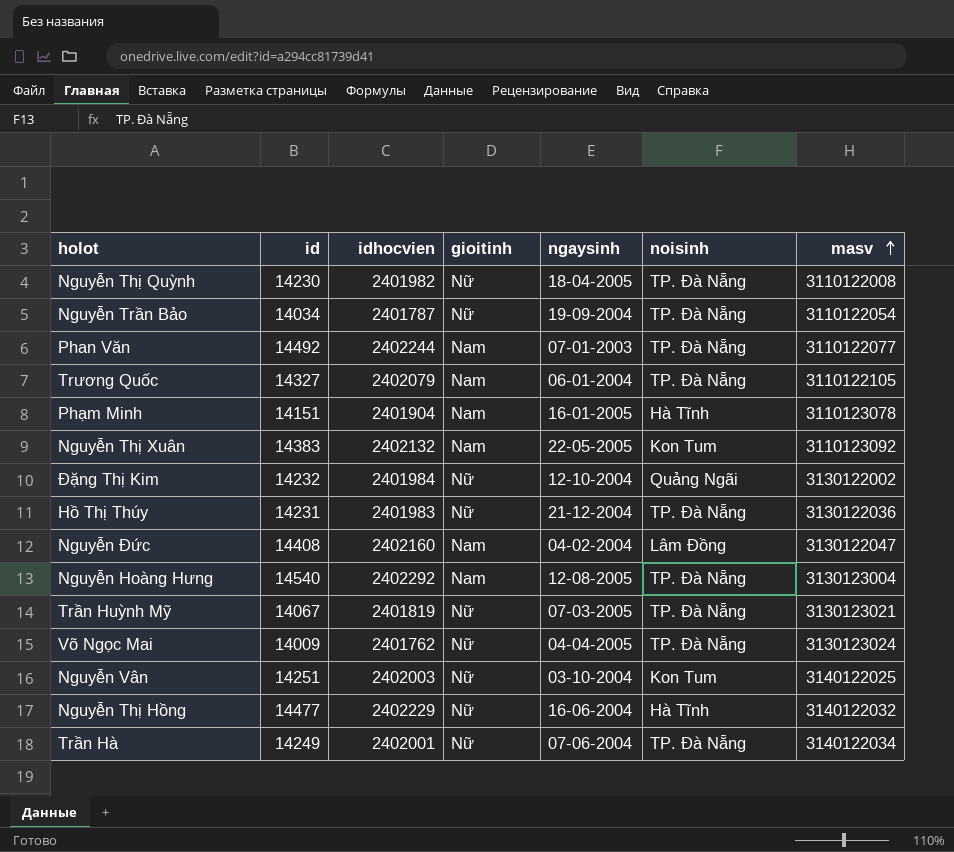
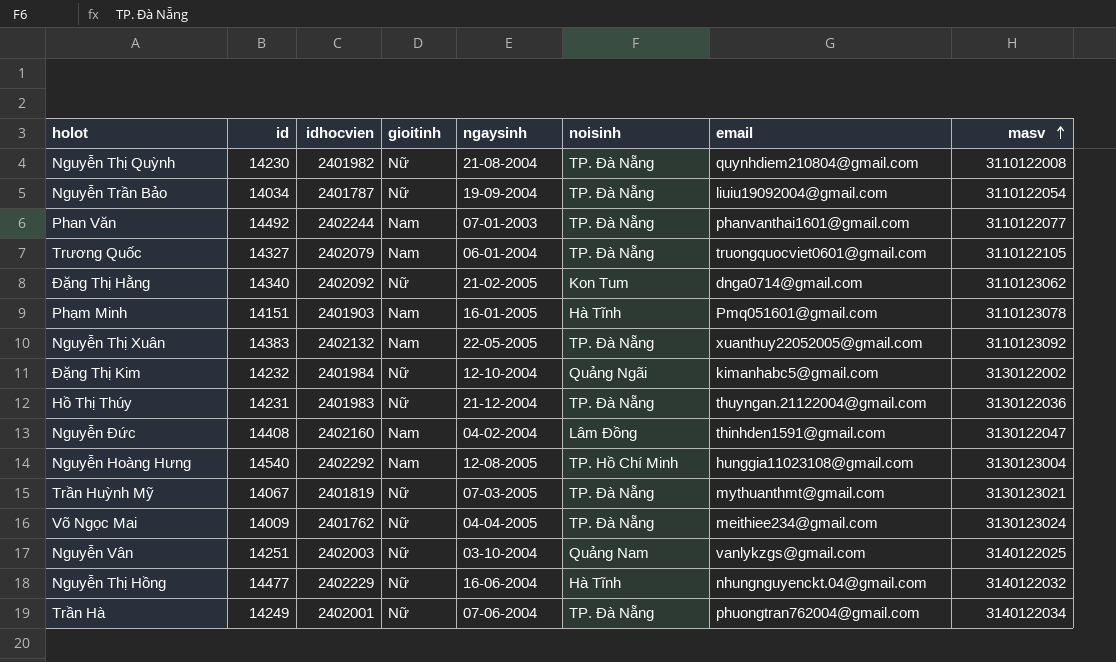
column email | position: none -> 7
Nguyễn Thị Quỳnh | ngaysinh: 18-04-2005 -> 21-08-2004
row Đặng Thị Hằng: none -> 14340 | 2402092 | Nữ | 21-02-2005 | Kon Tum | dnga0714@gmail.com | 3110123062
Phạm Minh | idhocvien: 2401904 -> 2401903
Nguyễn Thị Xuân | noisinh: Kon Tum -> TP. Đà Nẵng
Nguyễn Hoàng Hưng | noisinh: TP. Đà Nẵng -> TP. Hồ Chí Minh
Nguyễn Vân | noisinh: Kon Tum -> Quảng Nam

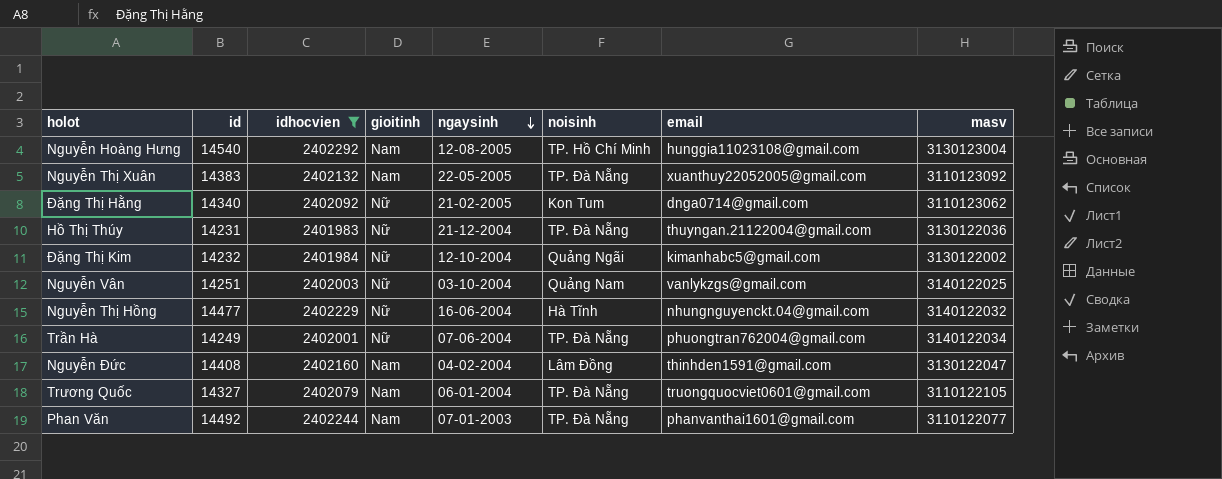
filter: none -> idhocvien >= 2401983
row order: masv ascending -> ngaysinh descending

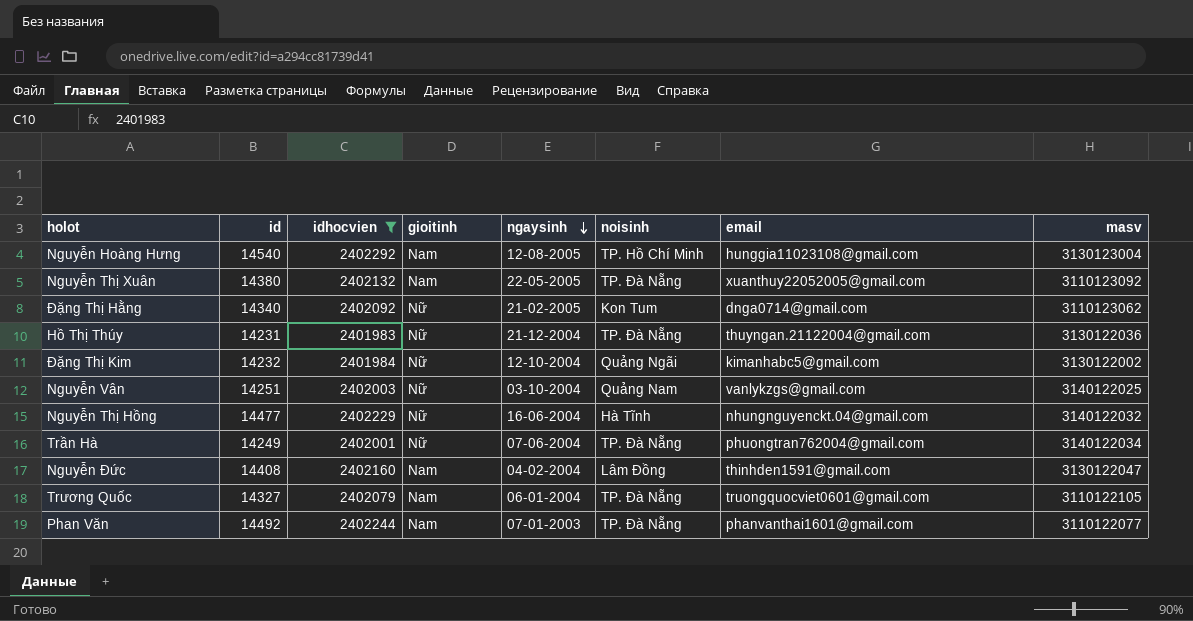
Nguyễn Thị Xuân | id: 14383 -> 14380

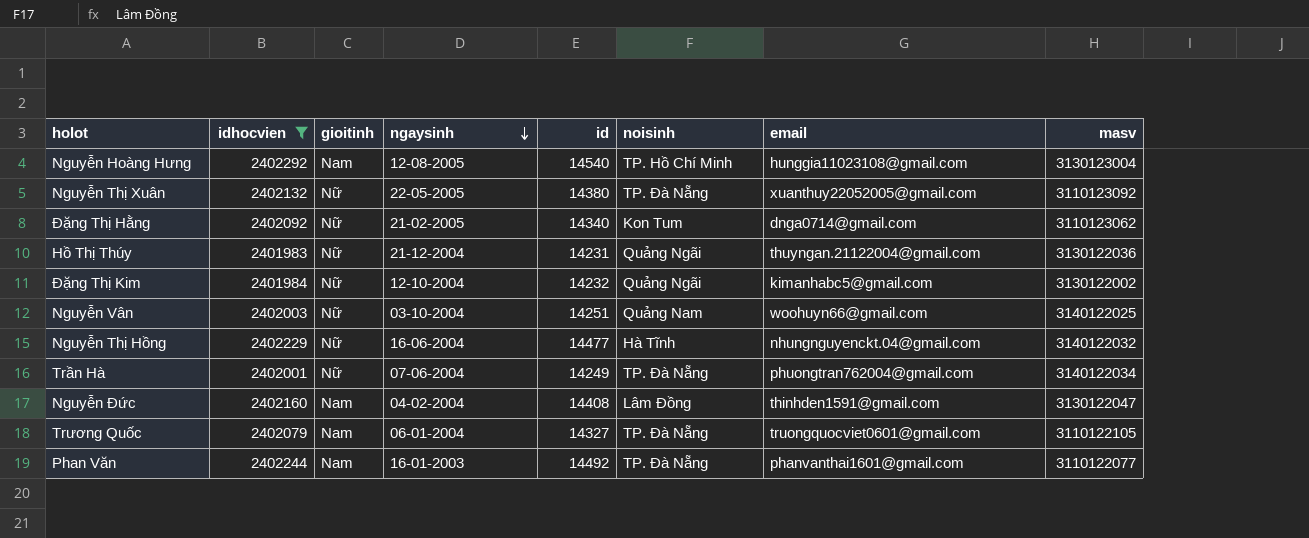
column id | position: 2 -> 5
Nguyễn Thị Xuân | gioitinh: Nam -> Nữ
Hồ Thị Thúy | noisinh: TP. Đà Nẵng -> Quảng Ngãi
Nguyễn Vân | email: vanlykzgs@gmail.com -> woohuyn66@gmail.com
Phan Văn | ngaysinh: 07-01-2003 -> 16-01-2003

